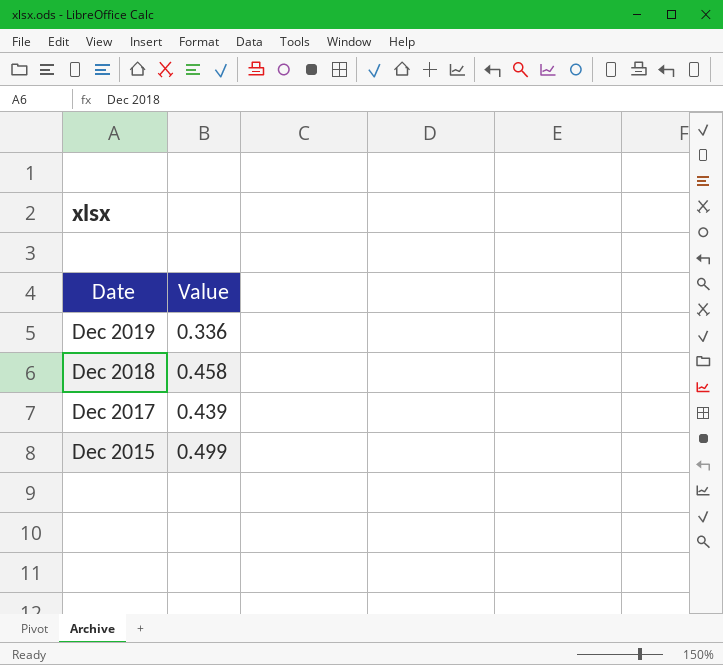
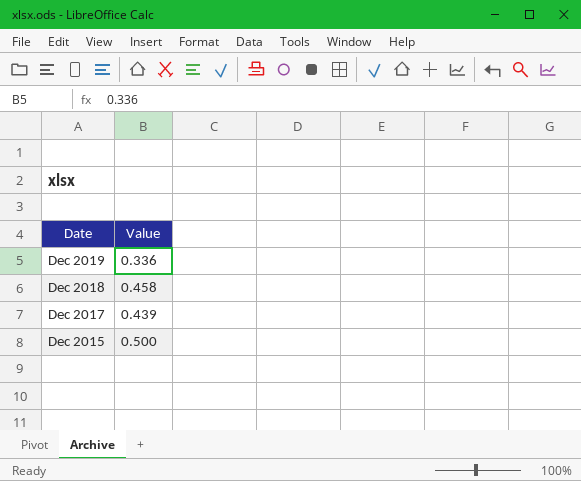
Dec 2015 | Value: 0.499 -> 0.500

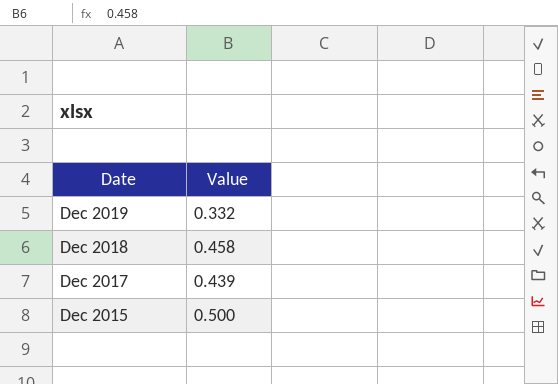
Dec 2019 | Value: 0.336 -> 0.332

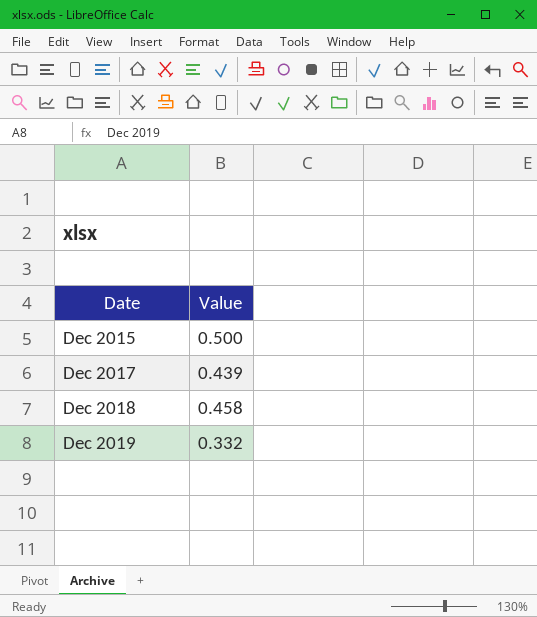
row order: Date descending -> Date ascending

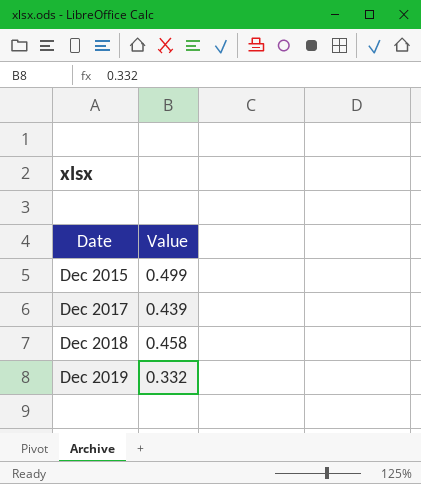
Dec 2015 | Value: 0.500 -> 0.499

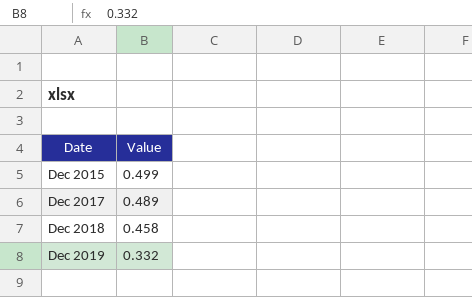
Dec 2017 | Value: 0.439 -> 0.489

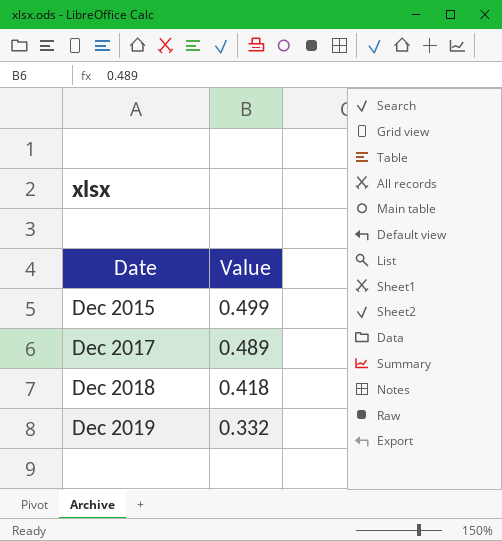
Dec 2018 | Value: 0.458 -> 0.418

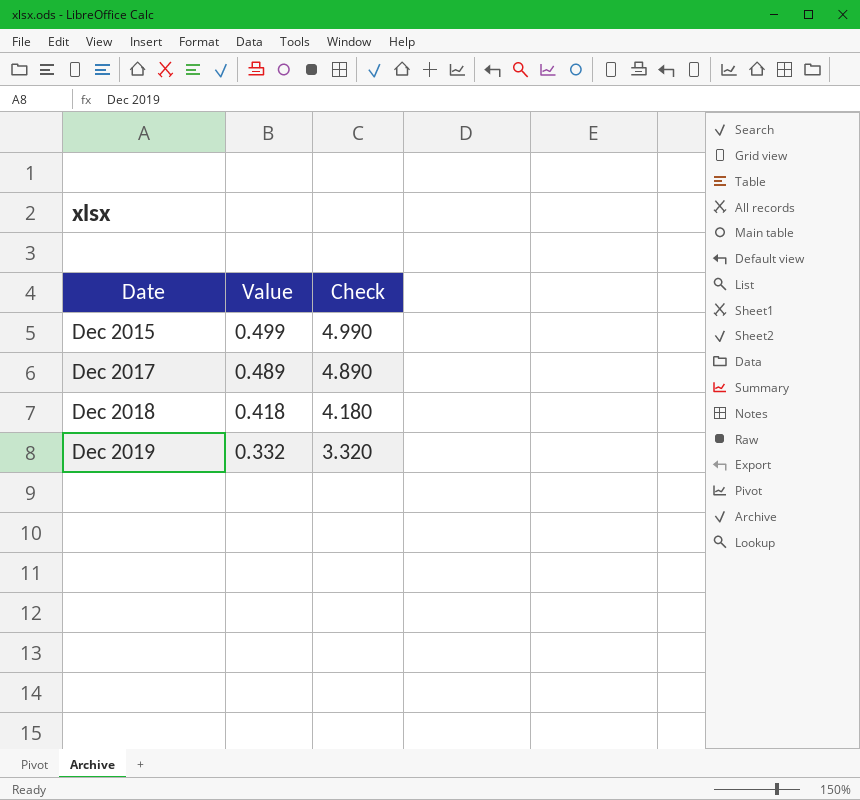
column Check | formula: none -> [Value] * 10

